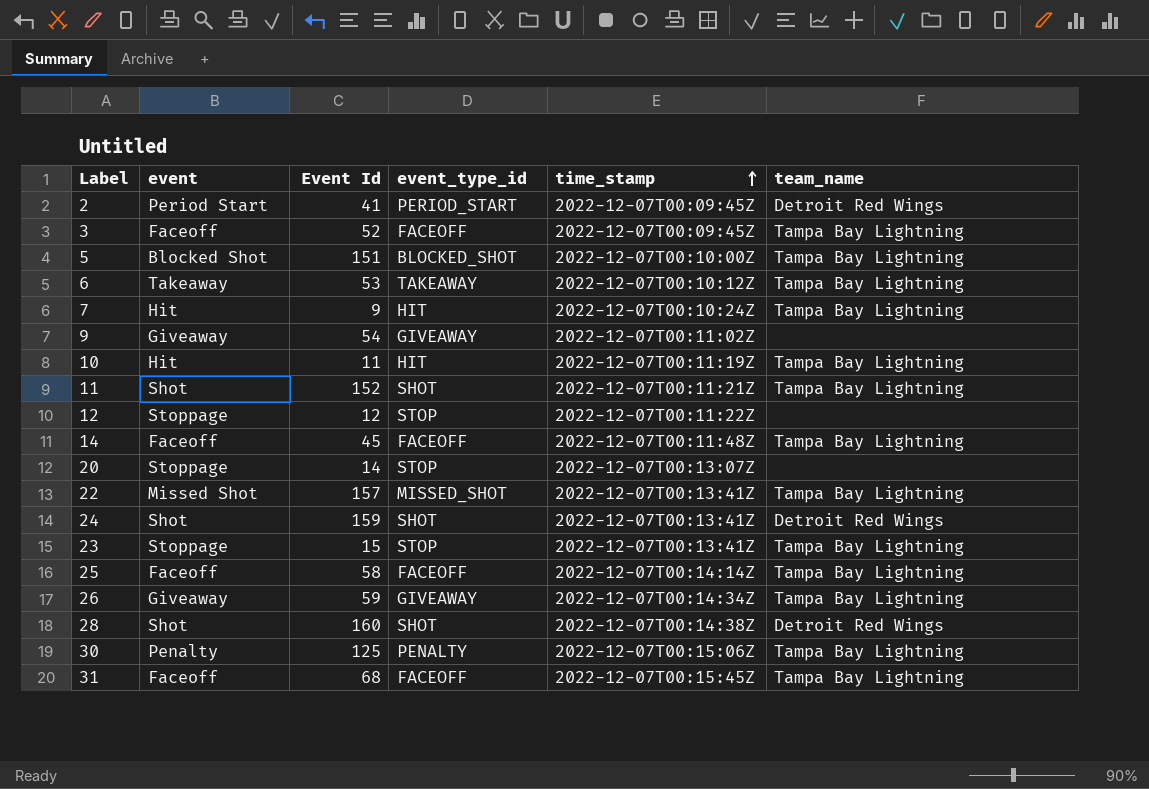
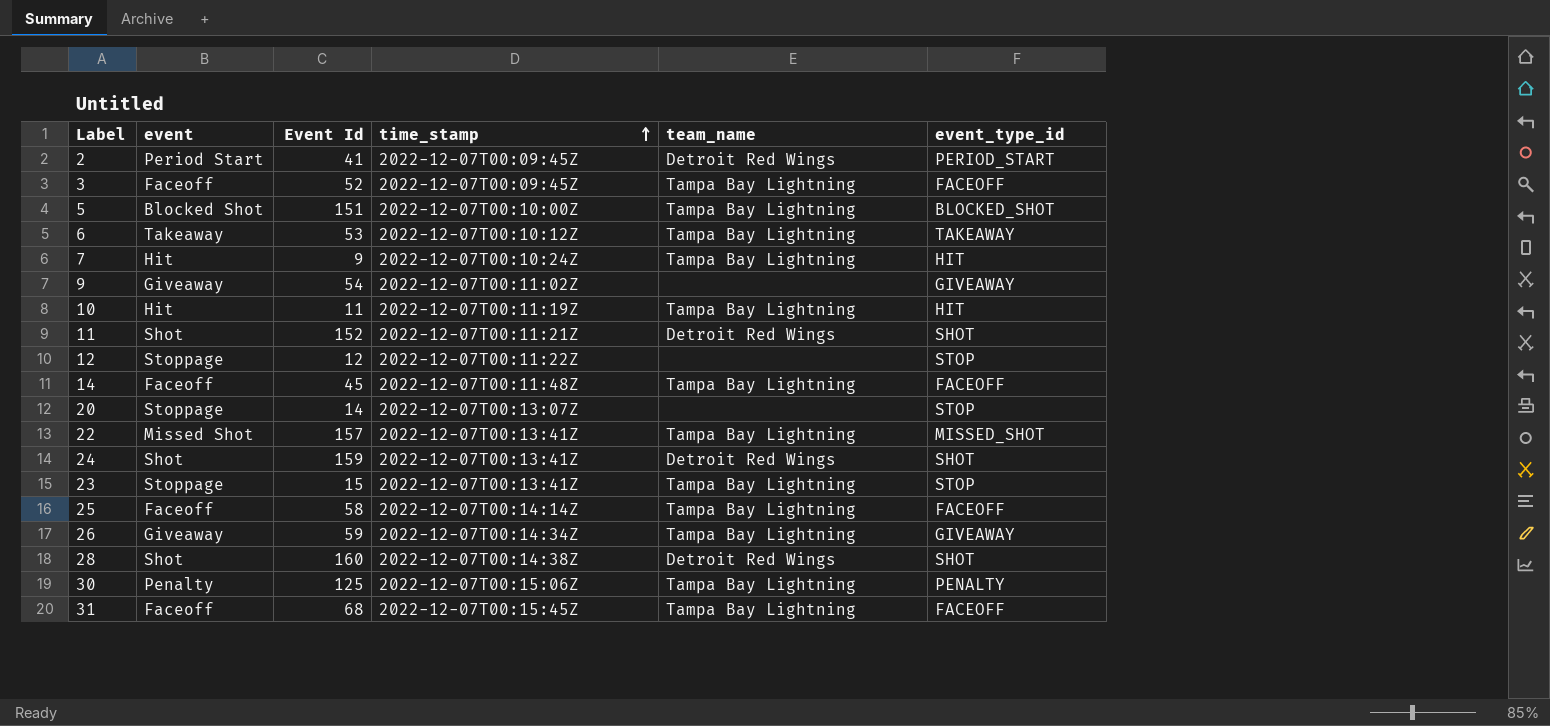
column event_type_id | position: 4 -> 6
11 | team_name: Tampa Bay Lightning -> Detroit Red Wings

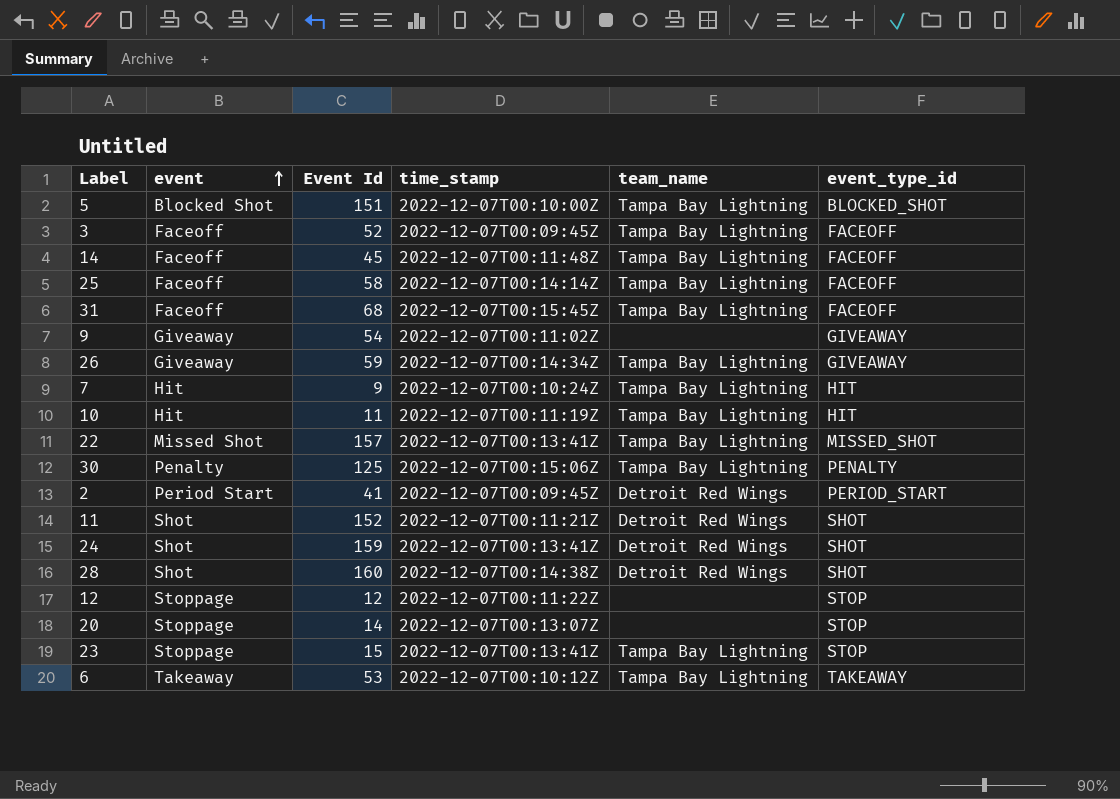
row order: time_stamp ascending -> event ascending

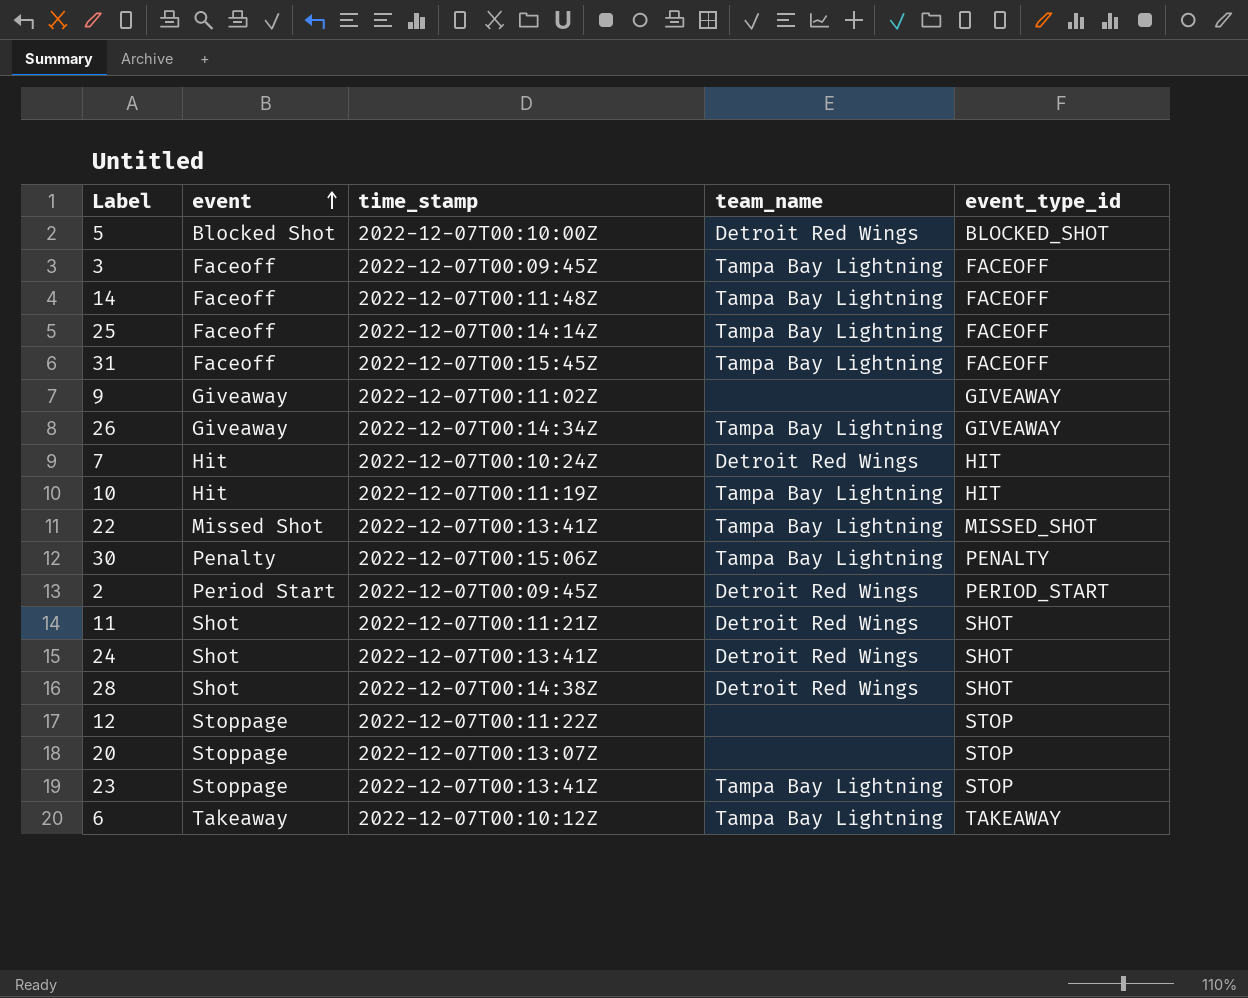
column Event Id | position: 3 -> none
5 | team_name: Tampa Bay Lightning -> Detroit Red Wings
7 | team_name: Tampa Bay Lightning -> Detroit Red Wings

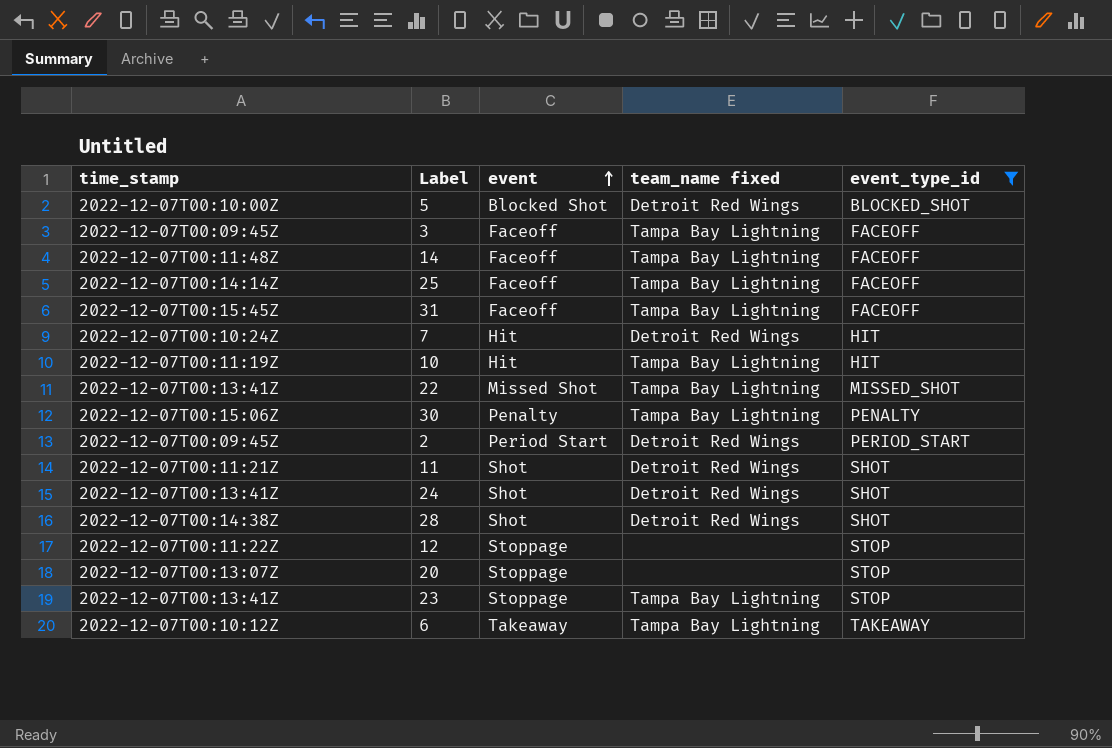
filter: none -> event_type_id != GIVEAWAY
column time_stamp | position: 3 -> 1
column name: team_name -> team_name fixed

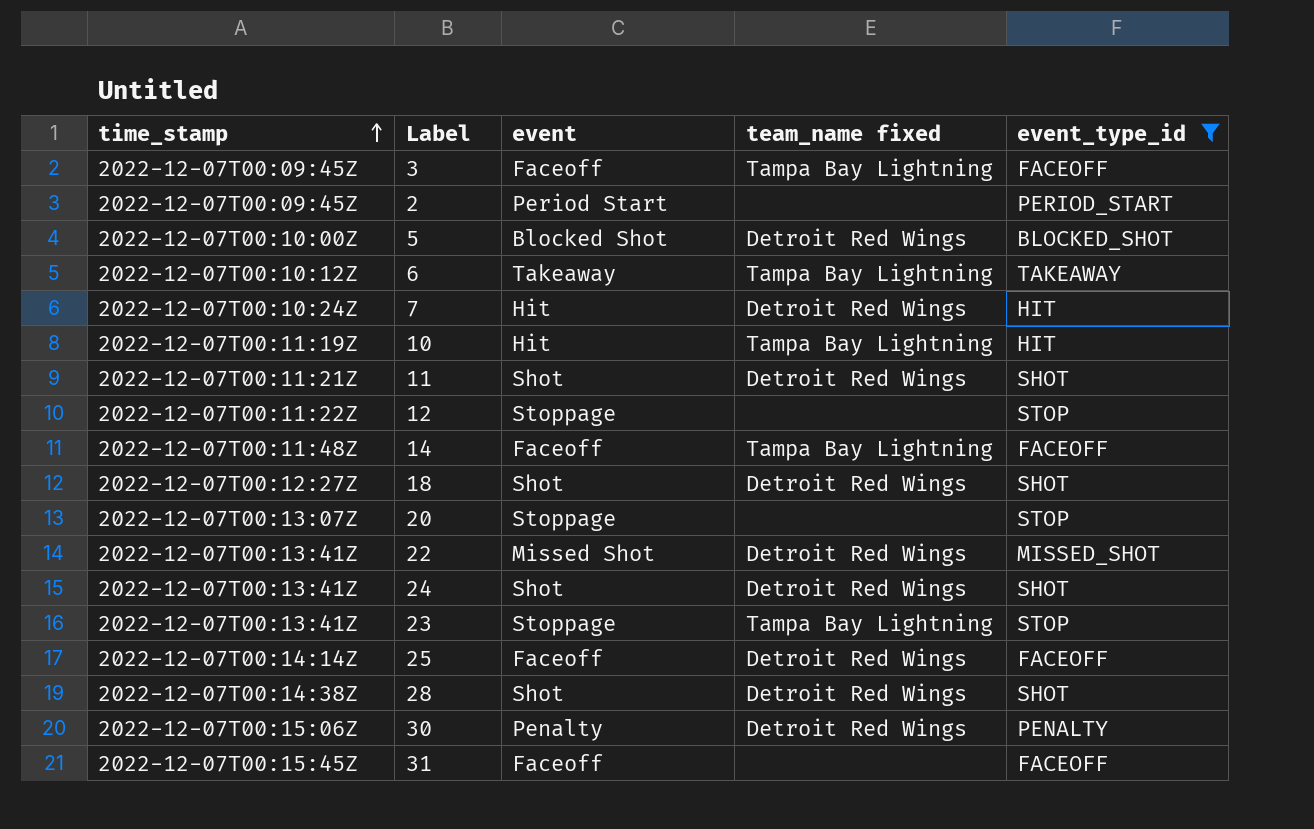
row order: event ascending -> time_stamp ascending
2 | team_name fixed: Detroit Red Wings -> none
row 18: none -> 2022-12-07T00:12:27Z | Shot | Detroit Red Wings | SHOT
22 | team_name fixed: Tampa Bay Lightning -> Detroit Red Wings
25 | team_name fixed: Tampa Bay Lightning -> Detroit Red Wings
30 | team_name fixed: Tampa Bay Lightning -> Detroit Red Wings
31 | team_name fixed: Tampa Bay Lightning -> none

